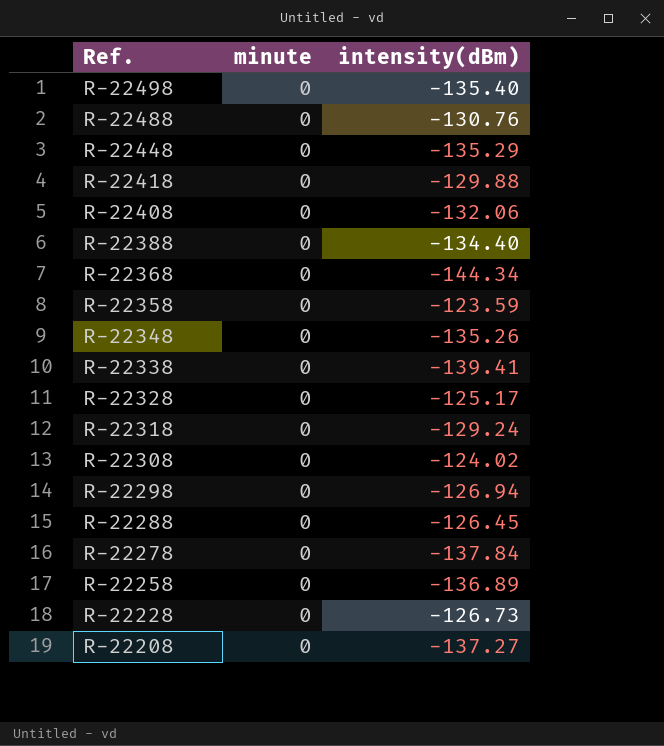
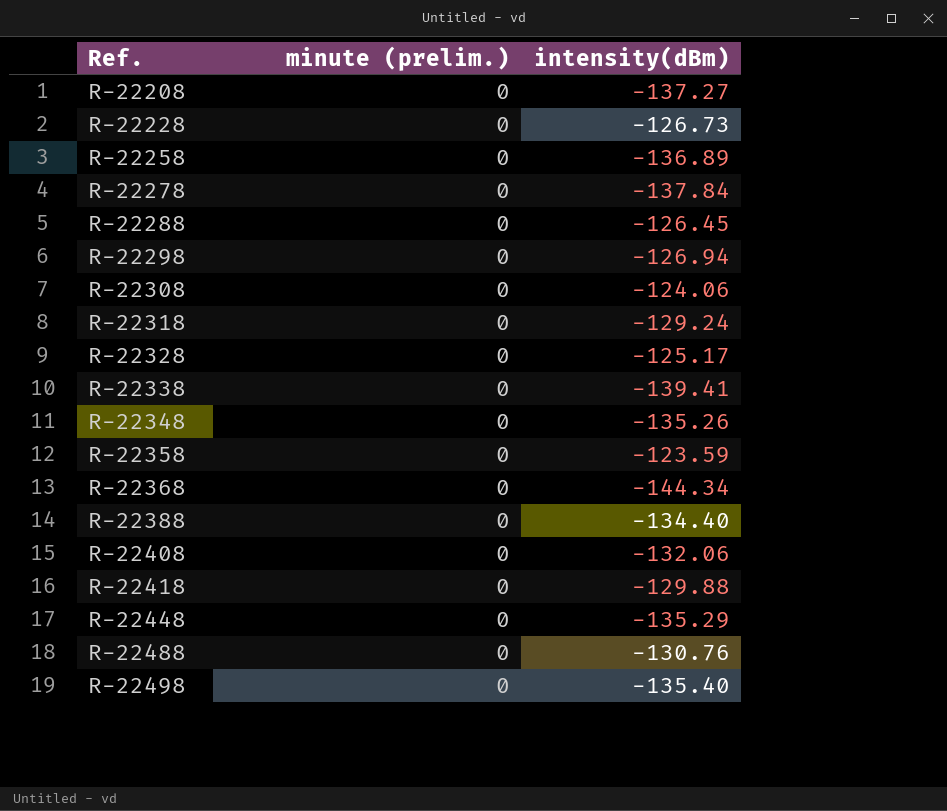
row order: Ref. descending -> Ref. ascending
column name: minute -> minute (prelim.)
R-22308 | intensity(dBm): -124.02 -> -124.06

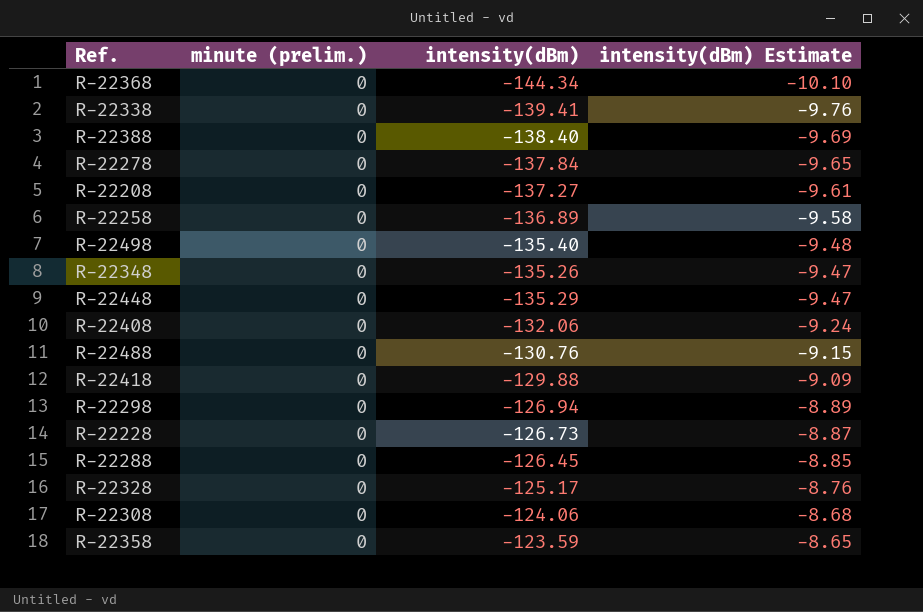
row order: Ref. ascending -> intensity(dBm) Estimate ascending
column intensity(dBm) Estimate | formula: none -> [intensity(dBm)] * 0.07
row R-22318: 0 | -129.24 -> none
R-22388 | intensity(dBm): -134.40 -> -138.40

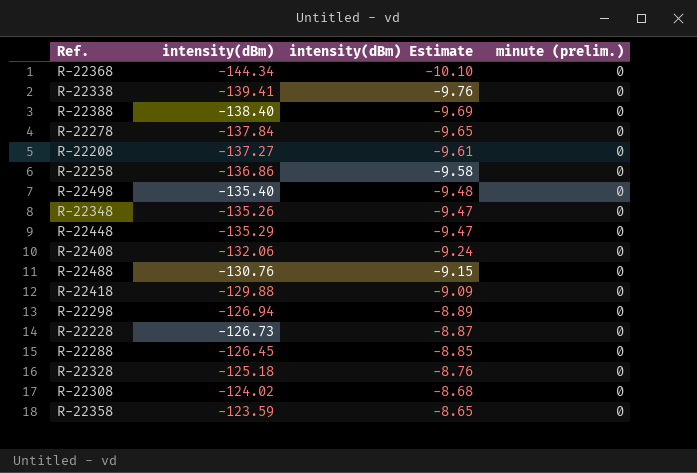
column minute (prelim.) | position: 2 -> 4
R-22258 | intensity(dBm): -136.89 -> -136.86
R-22328 | intensity(dBm): -125.17 -> -125.18
R-22308 | intensity(dBm): -124.06 -> -124.02

